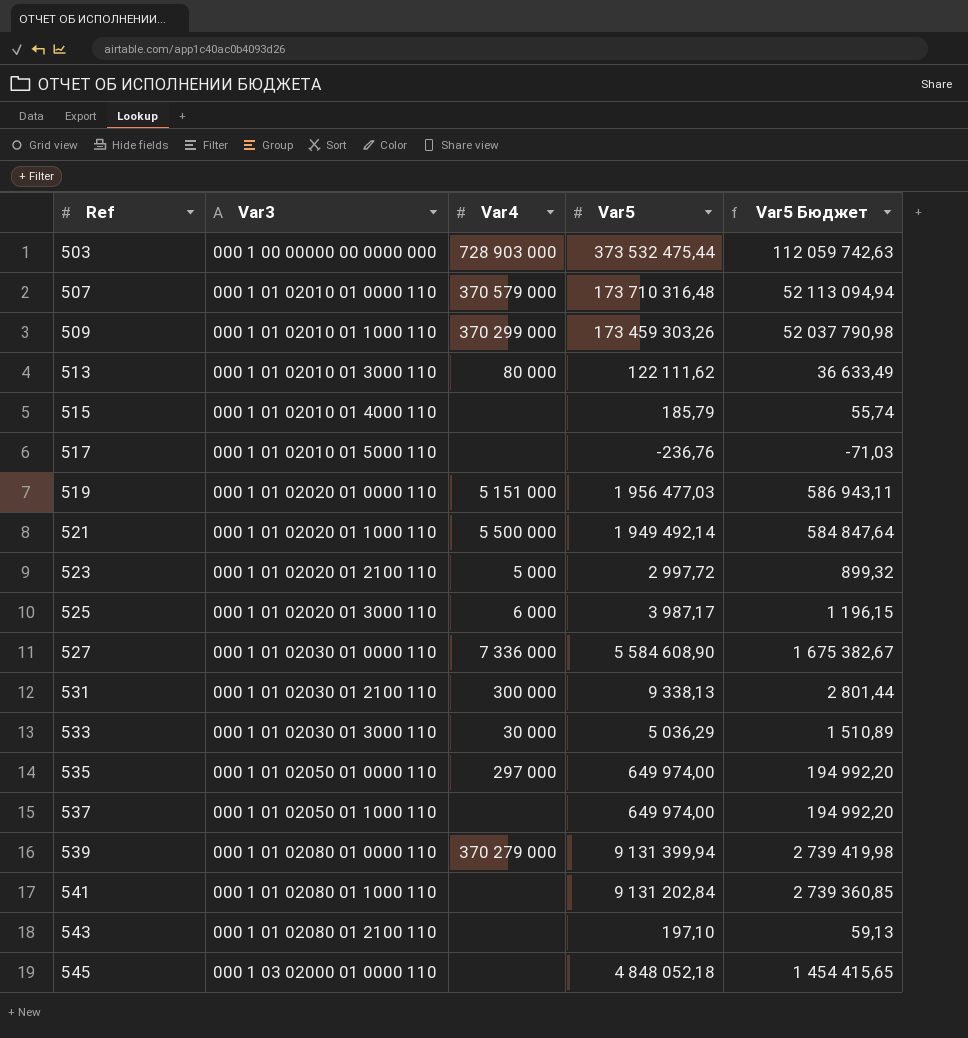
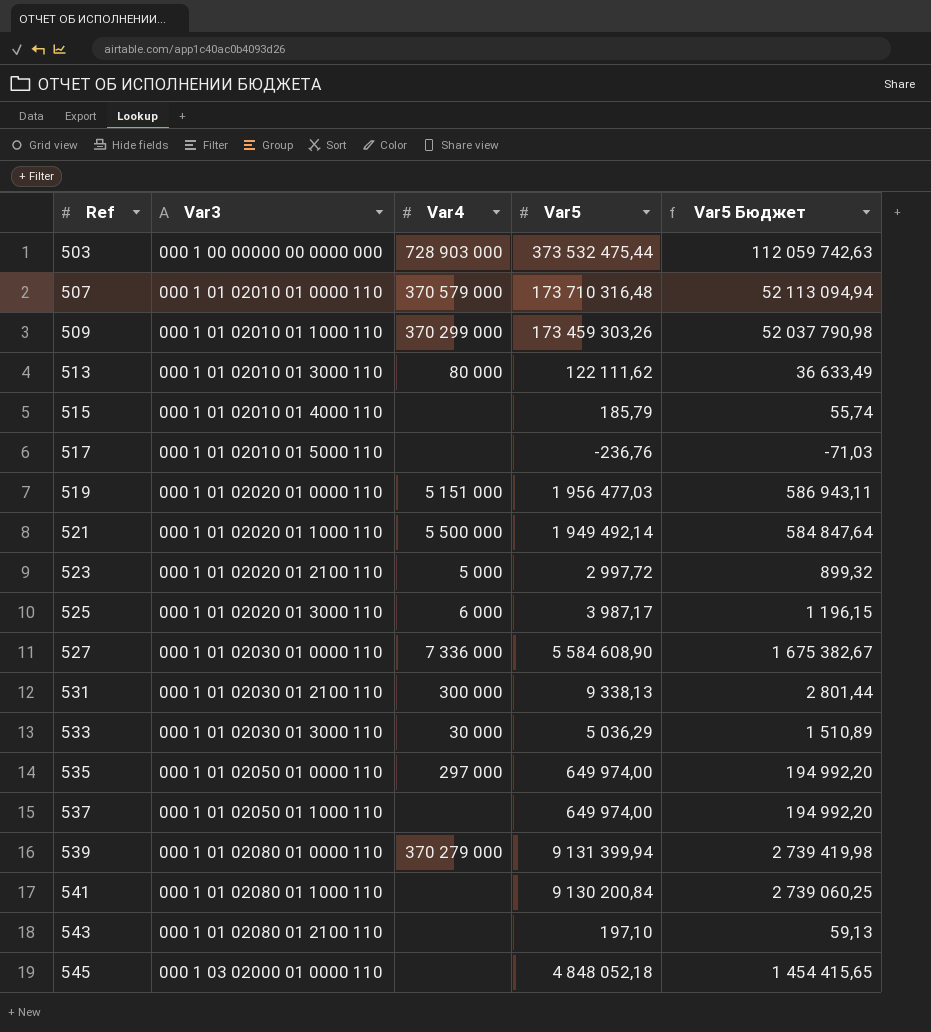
541 | Var5: 9 131 202,84 -> 9 130 200,84
541 | Var5 Бюджет: 2 739 360,85 -> 2 739 060,25

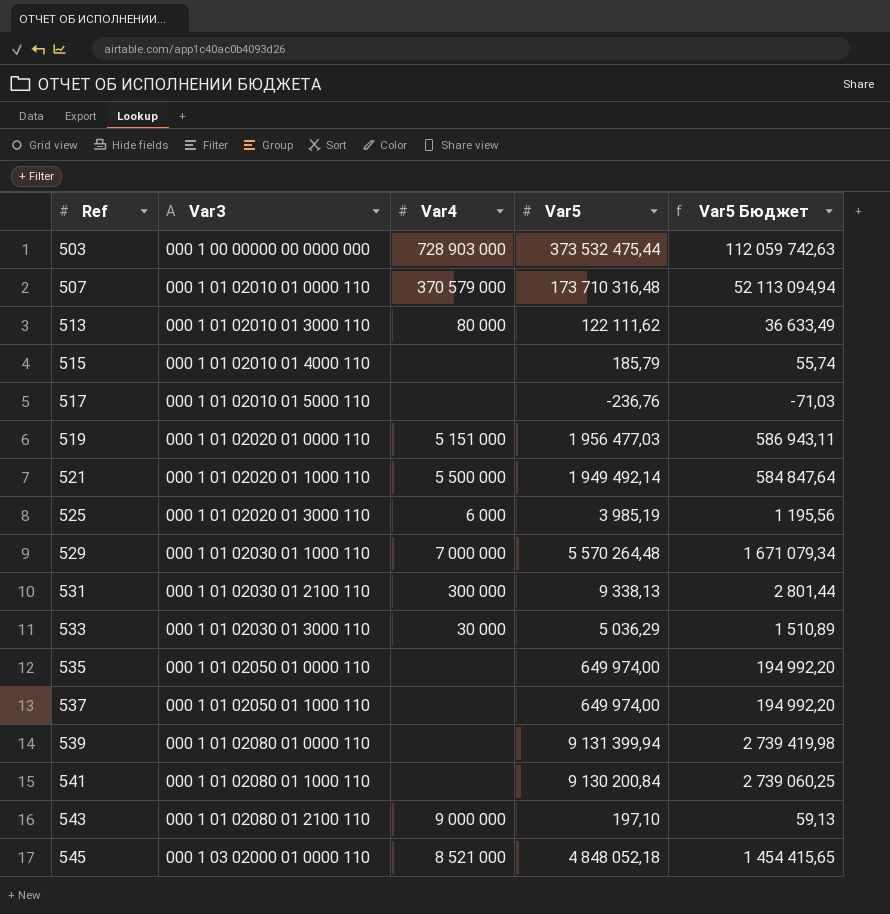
row 509: 000 1 01 02010 01 1000 110 | 370 299 000 | 173 459 303,26 | 52 037 790,98 -> none
row 523: 000 1 01 02020 01 2100 110 | 5 000 | 2 997,72 | 899,32 -> none
row 527: 000 1 01 02030 01 0000 110 | 7 336 000 | 5 584 608,90 | 1 675 382,67 -> none
525 | Var5: 3 987,17 -> 3 985,19
525 | Var5 Бюджет: 1 196,15 -> 1 195,56
row 529: none -> 000 1 01 02030 01 1000 110 | 7 000 000 | 5 570 264,48 | 1 671 079,34
535 | Var4: 297 000 -> none
539 | Var4: 370 279 000 -> none
543 | Var4: none -> 9 000 000
545 | Var4: none -> 8 521 000

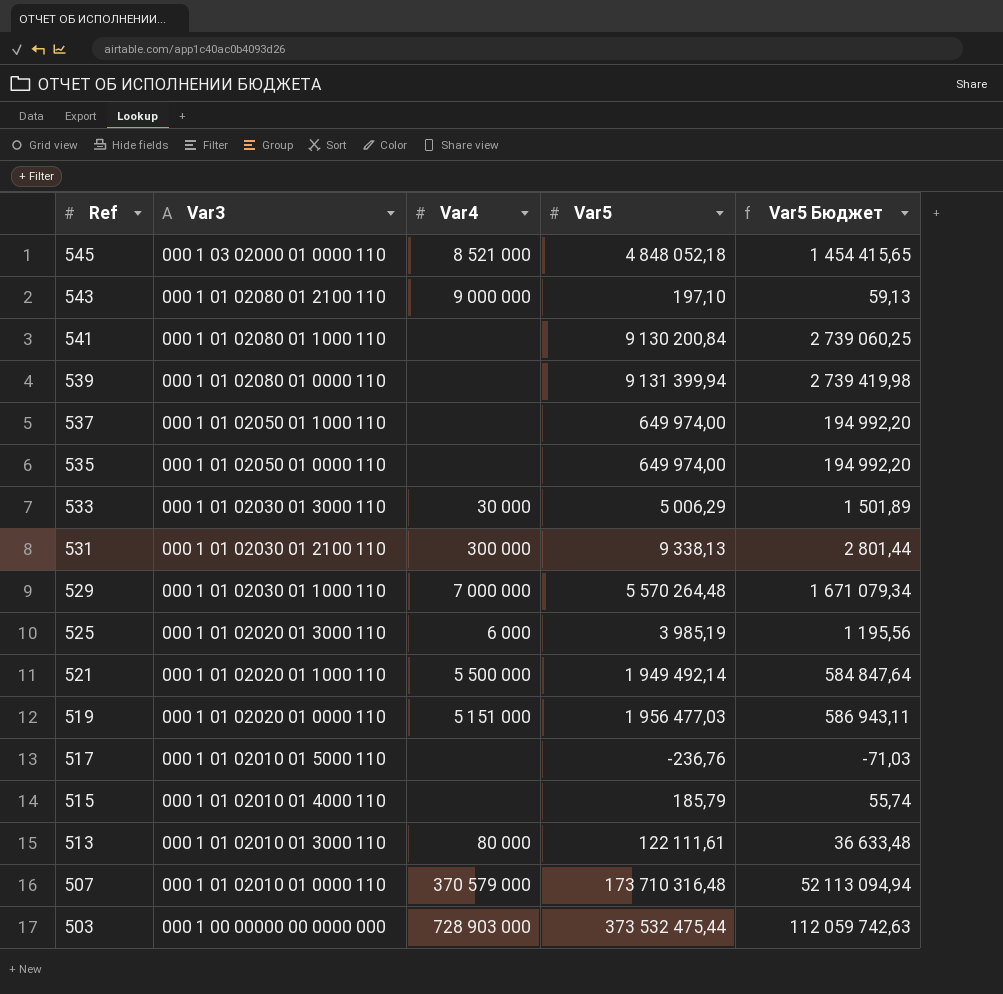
row order: Ref ascending -> Ref descending
533 | Var5: 5 036,29 -> 5 006,29
533 | Var5 Бюджет: 1 510,89 -> 1 501,89
513 | Var5: 122 111,62 -> 122 111,61
513 | Var5 Бюджет: 36 633,49 -> 36 633,48

